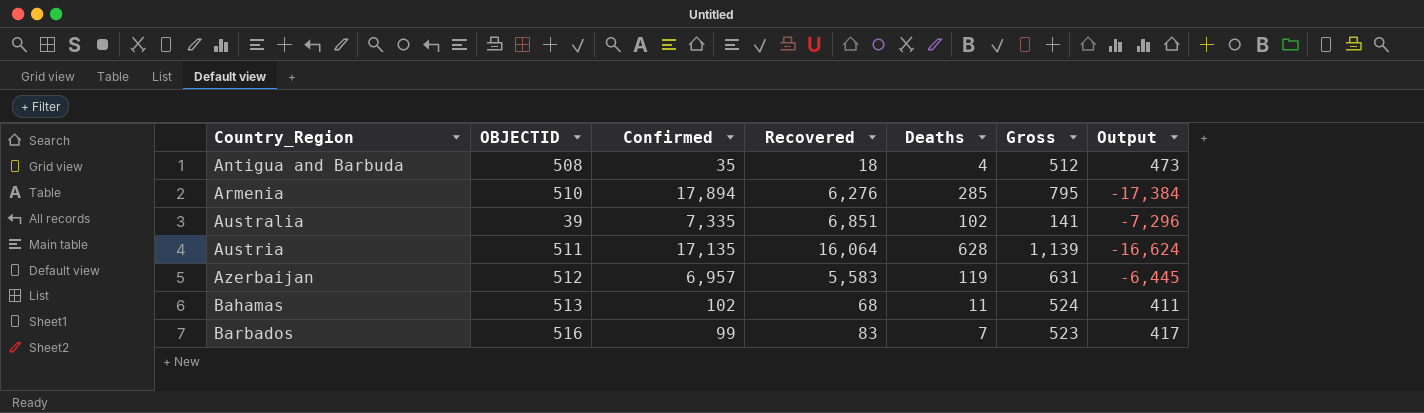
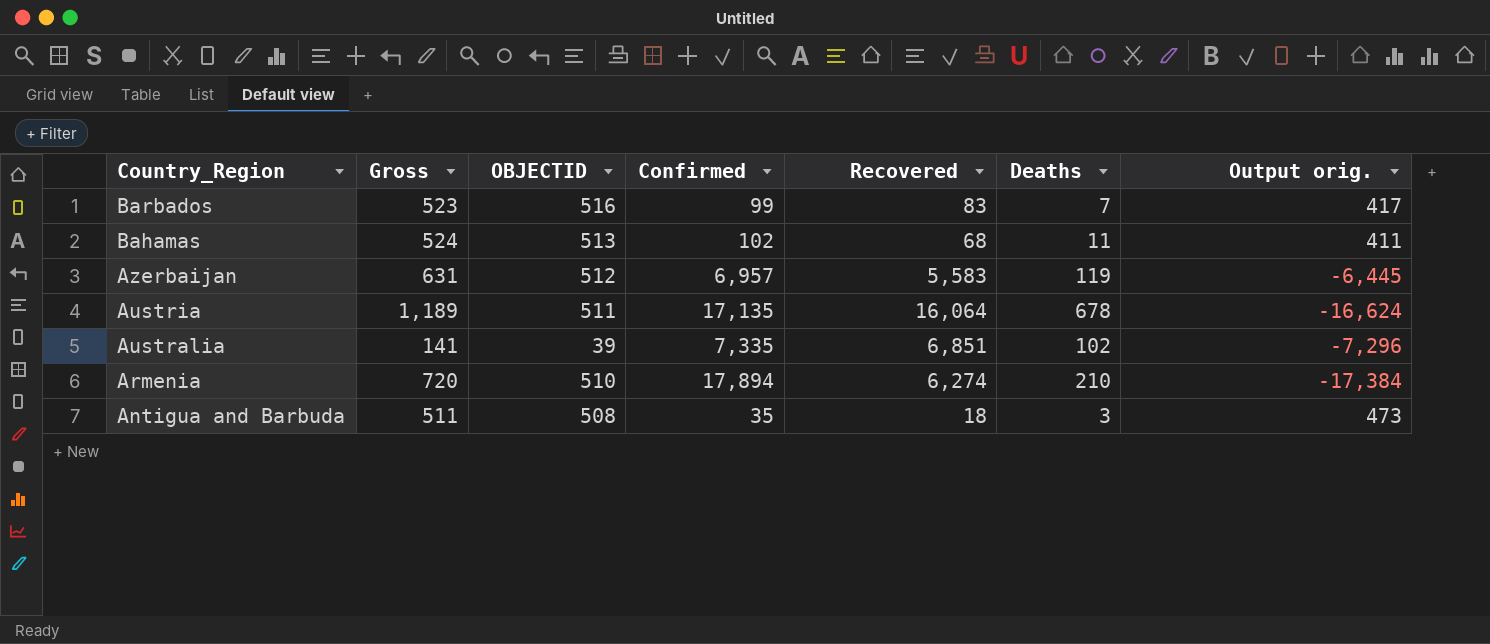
row order: Country_Region ascending -> Country_Region descending
column Gross | position: 6 -> 2
column name: Output -> Output orig.
Austria | Gross: 1,139 -> 1,189
Austria | Deaths: 628 -> 678
Armenia | Gross: 795 -> 720
Armenia | Recovered: 6,276 -> 6,274
Armenia | Deaths: 285 -> 210
Antigua and Barbuda | Gross: 512 -> 511
Antigua and Barbuda | Deaths: 4 -> 3

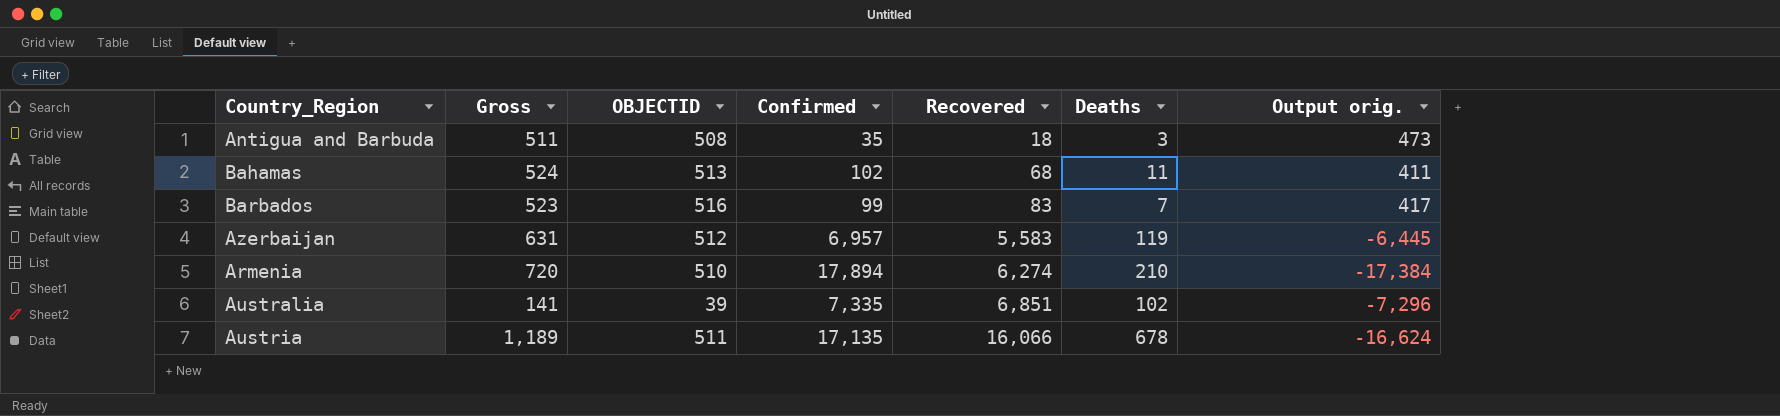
row order: Country_Region descending -> Recovered ascending
Austria | Recovered: 16,064 -> 16,066

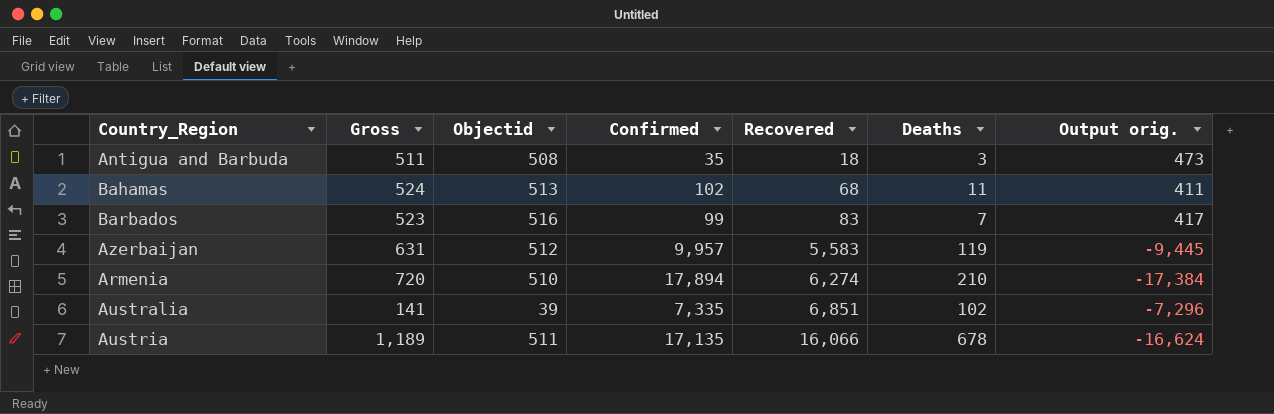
column name: OBJECTID -> Objectid
Azerbaijan | Confirmed: 6,957 -> 9,957
Azerbaijan | Output orig.: -6,445 -> -9,445

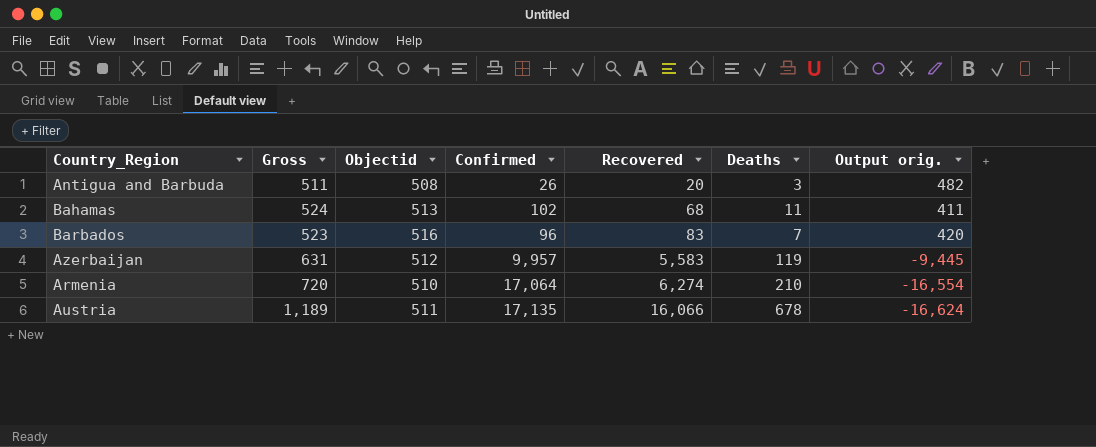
row Australia: 141 | 39 | 7,335 | 6,851 | 102 | -7,296 -> none
Antigua and Barbuda | Confirmed: 35 -> 26
Antigua and Barbuda | Recovered: 18 -> 20
Antigua and Barbuda | Output orig.: 473 -> 482
Barbados | Confirmed: 99 -> 96
Barbados | Output orig.: 417 -> 420
Armenia | Confirmed: 17,894 -> 17,064
Armenia | Output orig.: -17,384 -> -16,554

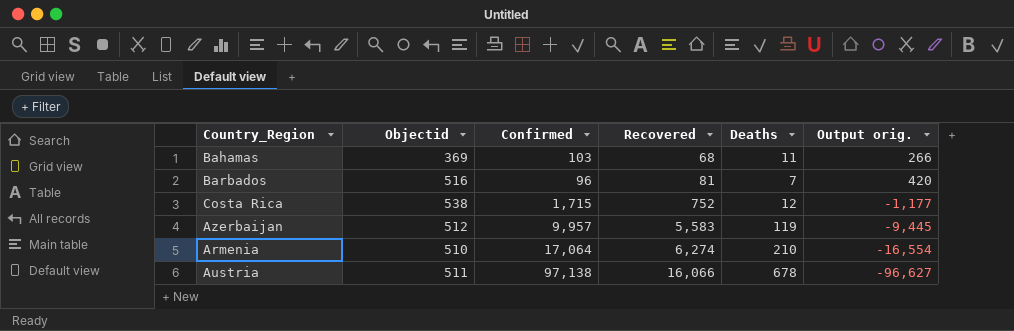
column Gross | formula: [Objectid] + [Deaths] -> none
row Antigua and Barbuda: 511 | 508 | 26 | 20 | 3 | 482 -> none
Bahamas | Objectid: 513 -> 369
Bahamas | Confirmed: 102 -> 103
Bahamas | Output orig.: 411 -> 266
Barbados | Recovered: 83 -> 81
row Costa Rica: none -> 538 | 1,715 | 752 | 12 | -1,177
Austria | Confirmed: 17,135 -> 97,138
Austria | Output orig.: -16,624 -> -96,627

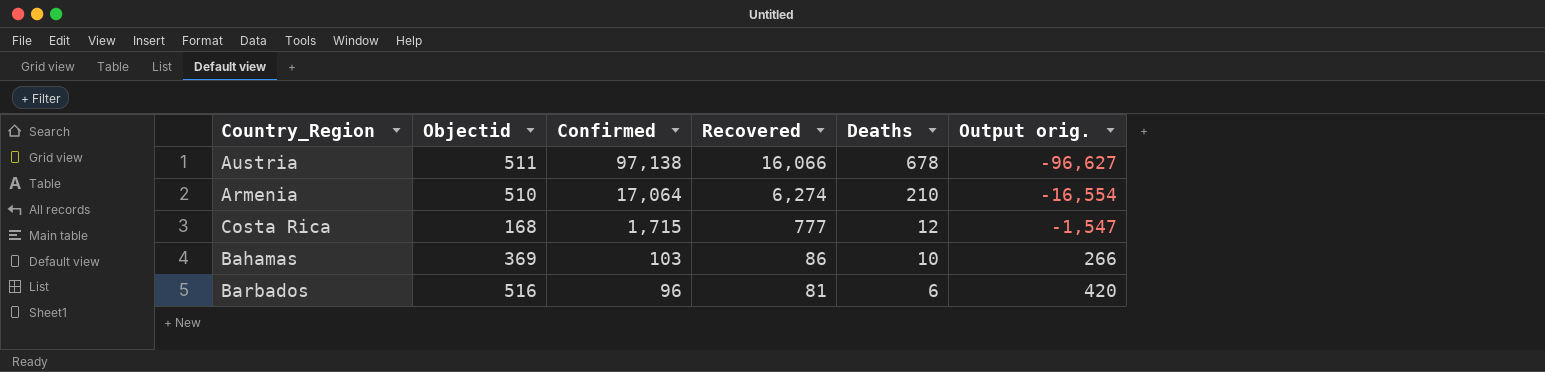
row order: Recovered ascending -> Confirmed descending
row Azerbaijan: 512 | 9,957 | 5,583 | 119 | -9,445 -> none
Costa Rica | Objectid: 538 -> 168
Costa Rica | Recovered: 752 -> 777
Costa Rica | Output orig.: -1,177 -> -1,547
Bahamas | Recovered: 68 -> 86
Bahamas | Deaths: 11 -> 10
Barbados | Deaths: 7 -> 6

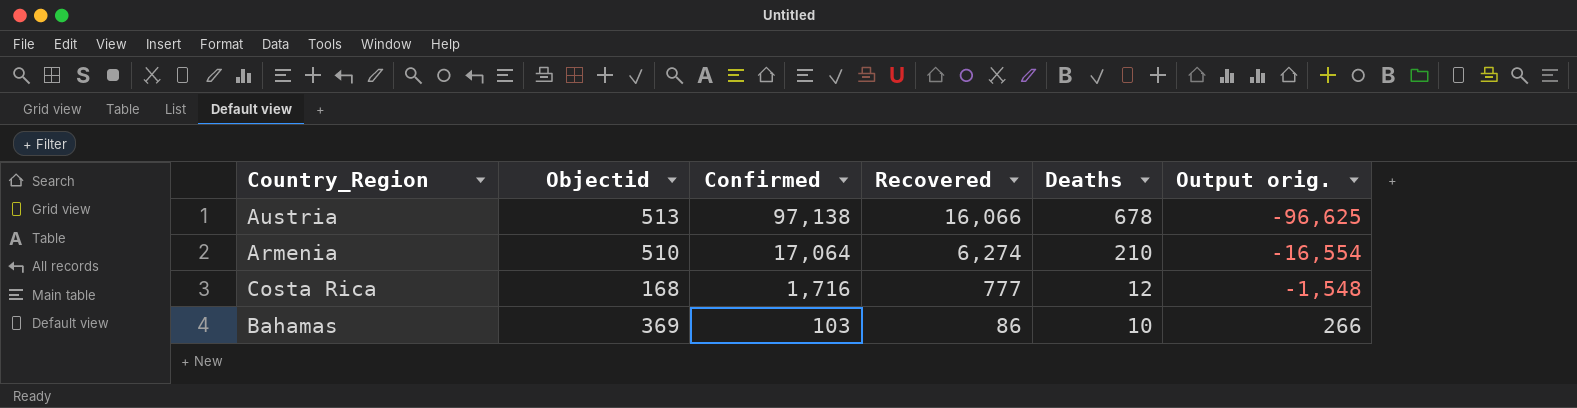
row Barbados: 516 | 96 | 81 | 6 | 420 -> none
Austria | Objectid: 511 -> 513
Austria | Output orig.: -96,627 -> -96,625
Costa Rica | Confirmed: 1,715 -> 1,716
Costa Rica | Output orig.: -1,547 -> -1,548

